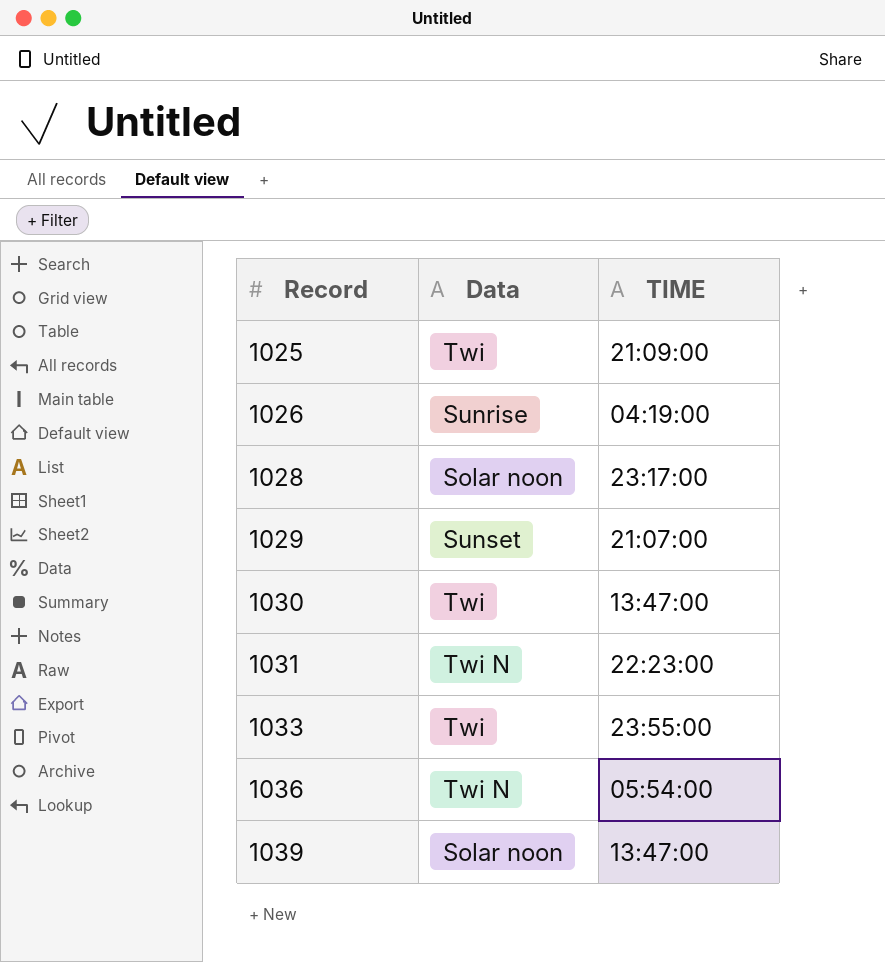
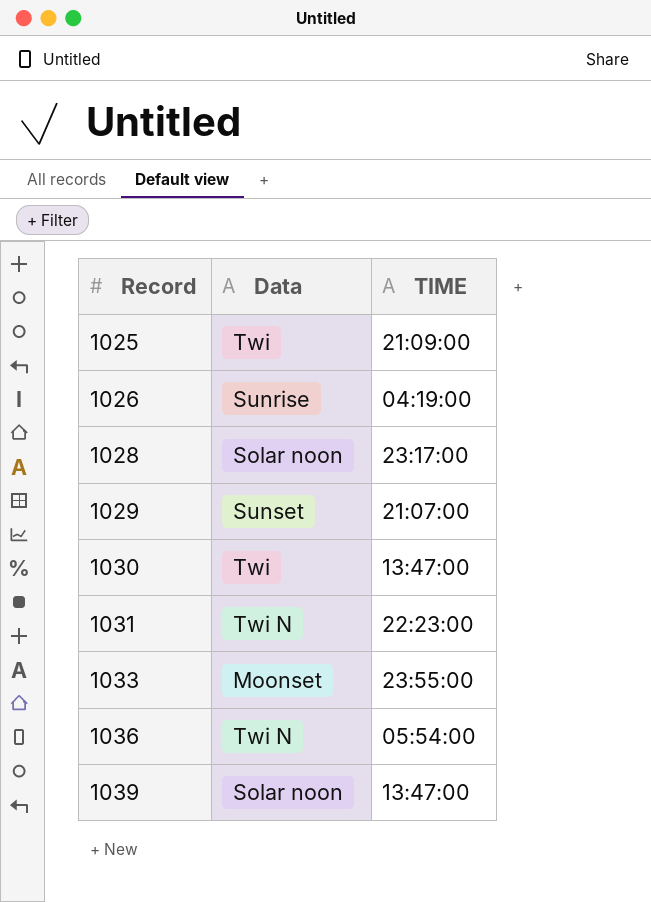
1033 | Data: Twi -> Moonset

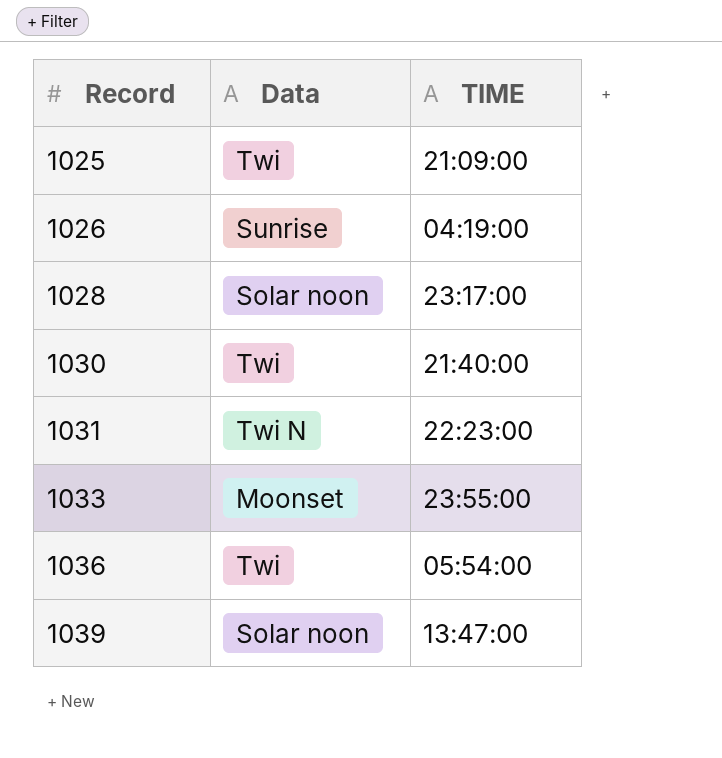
row 1029: Sunset | 21:07:00 -> none
1030 | TIME: 13:47:00 -> 21:40:00
1036 | Data: Twi N -> Twi

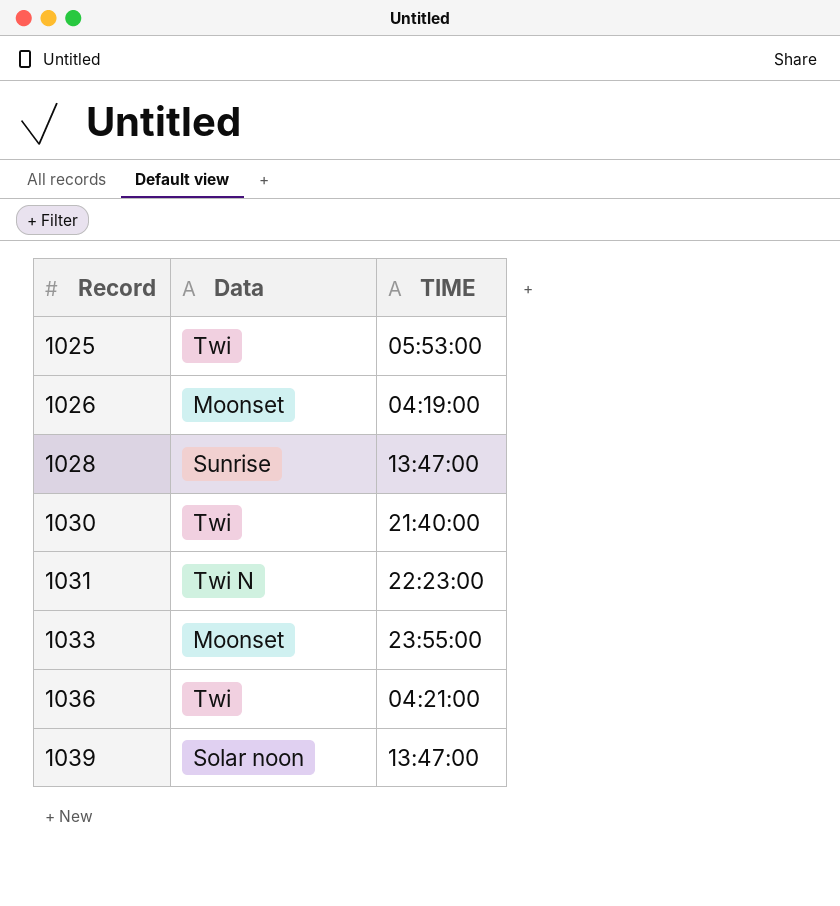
1025 | TIME: 21:09:00 -> 05:53:00
1026 | Data: Sunrise -> Moonset
1028 | Data: Solar noon -> Sunrise
1028 | TIME: 23:17:00 -> 13:47:00
1036 | TIME: 05:54:00 -> 04:21:00

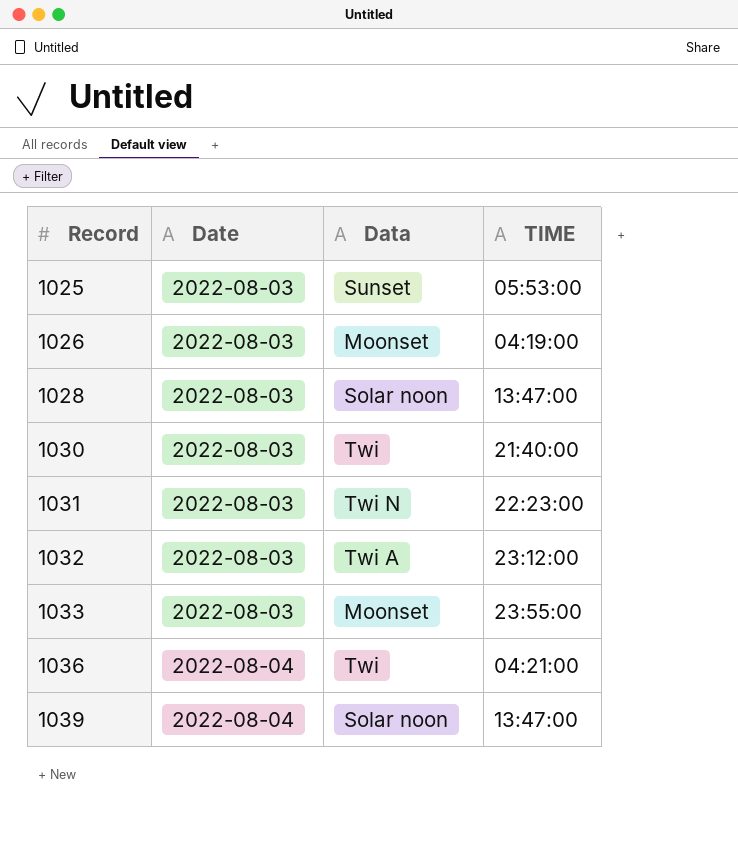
column Date | position: none -> 2
1025 | Data: Twi -> Sunset
1028 | Data: Sunrise -> Solar noon
row 1032: none -> 2022-08-03 | Twi A | 23:12:00

